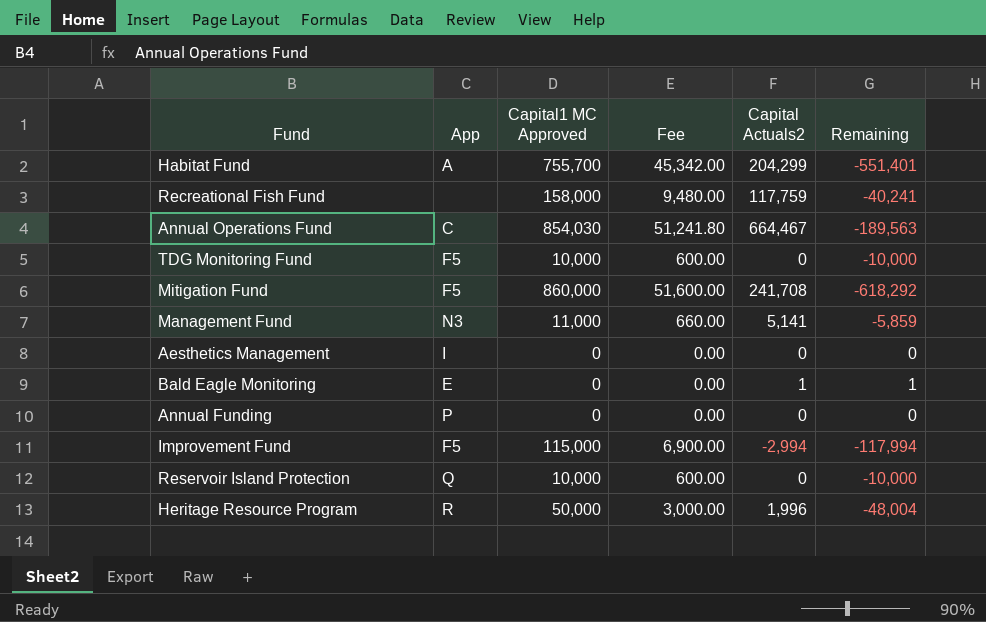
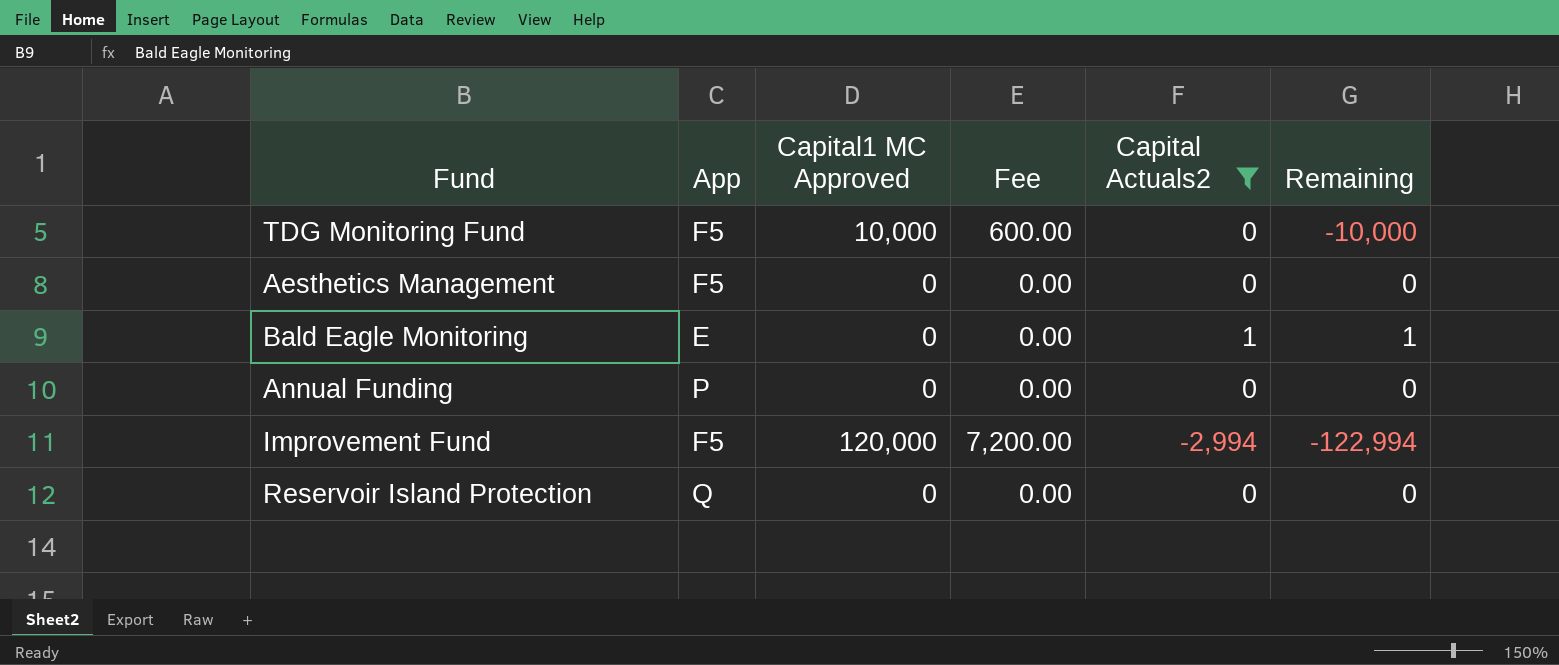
filter: none -> Capital Actuals2 <= 1
Aesthetics Management | App: I -> F5
Improvement Fund | Capital1 MC Approved: 115,000 -> 120,000
Improvement Fund | Fee: 6,900.00 -> 7,200.00
Improvement Fund | Remaining: -117,994 -> -122,994
Reservoir Island Protection | Capital1 MC Approved: 10,000 -> 0
Reservoir Island Protection | Fee: 600.00 -> 0.00
Reservoir Island Protection | Remaining: -10,000 -> 0

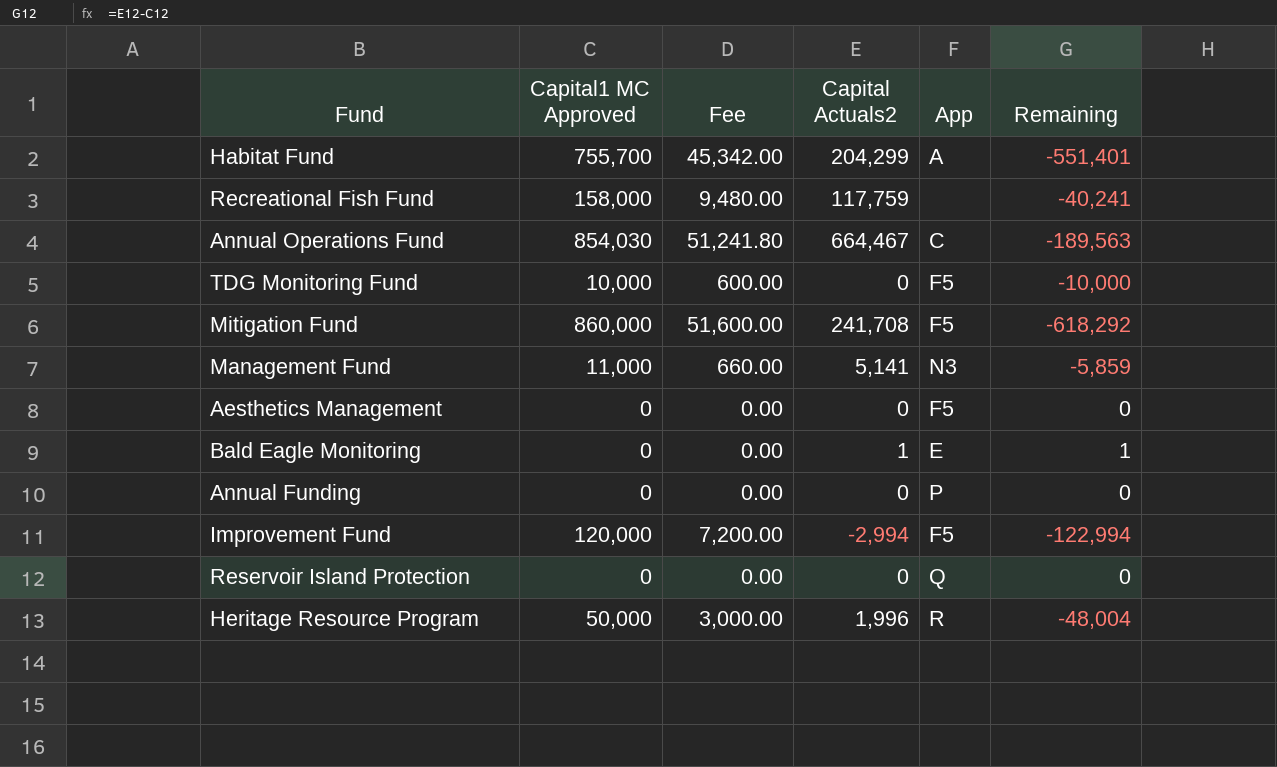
filter: Capital Actuals2 <= 1 -> none
column App | position: 2 -> 5

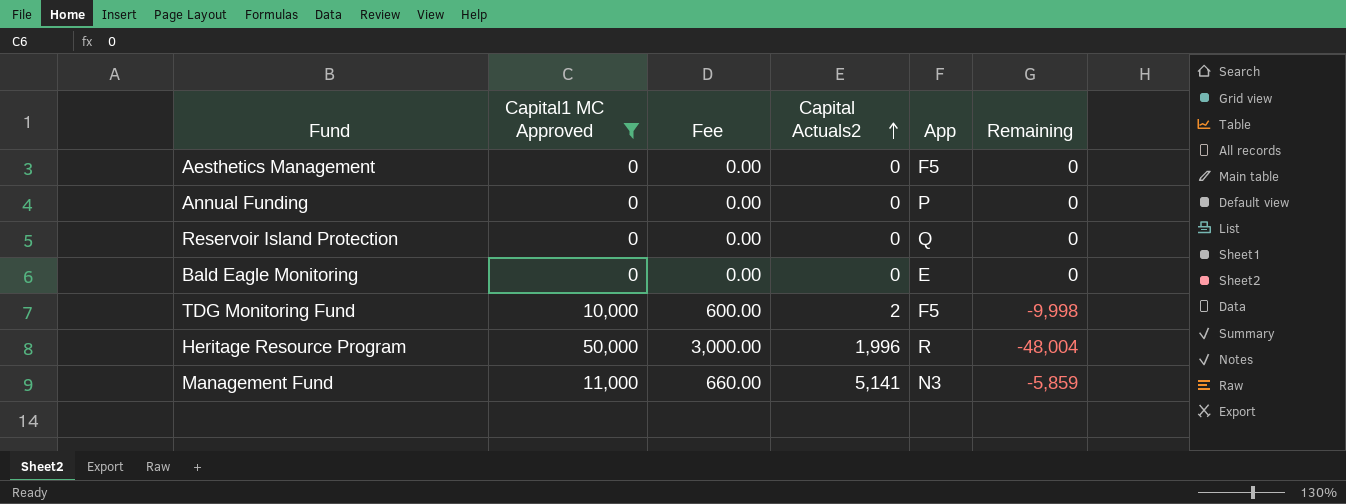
filter: none -> Capital1 MC Approved <= 50,000
row order: none -> Capital Actuals2 ascending
Bald Eagle Monitoring | Capital Actuals2: 1 -> 0
Bald Eagle Monitoring | Remaining: 1 -> 0
TDG Monitoring Fund | Capital Actuals2: 0 -> 2
TDG Monitoring Fund | Remaining: -10,000 -> -9,998

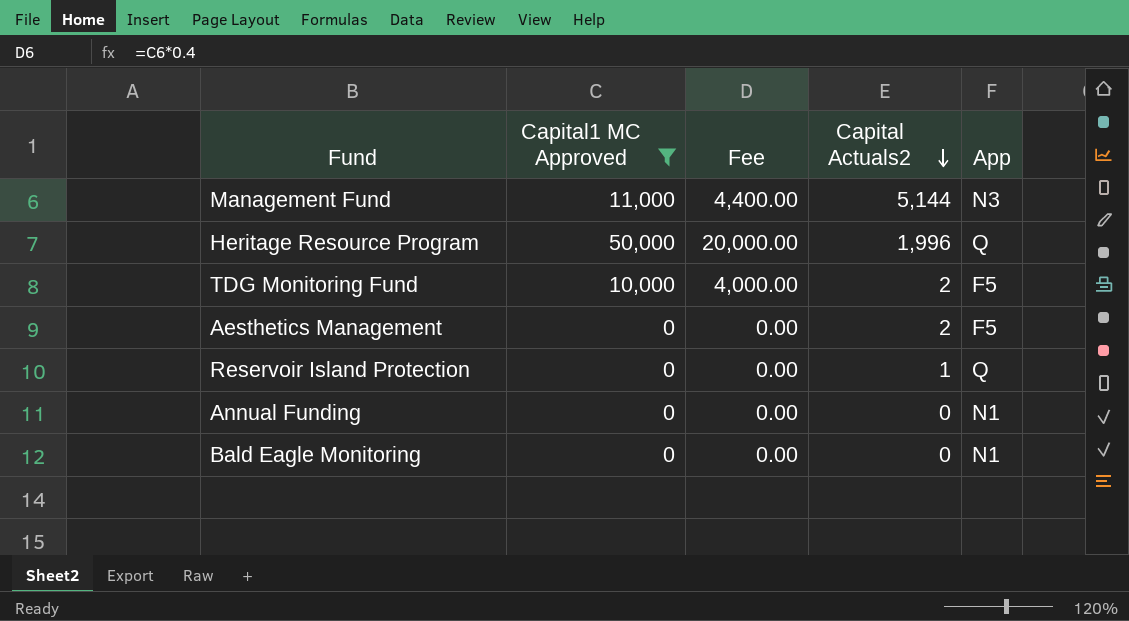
row order: Capital Actuals2 ascending -> Capital Actuals2 descending
column Remaining | formula: [Capital Actuals2] - [Capital1 MC Approved] -> none
column Fee | formula: [Capital1 MC Approved] * 0.06 -> [Capital1 MC Approved] * 0.4
Management Fund | Capital Actuals2: 5,141 -> 5,144
Heritage Resource Program | App: R -> Q
Aesthetics Management | Capital Actuals2: 0 -> 2
Reservoir Island Protection | Capital Actuals2: 0 -> 1
Annual Funding | App: P -> N1
Bald Eagle Monitoring | App: E -> N1

